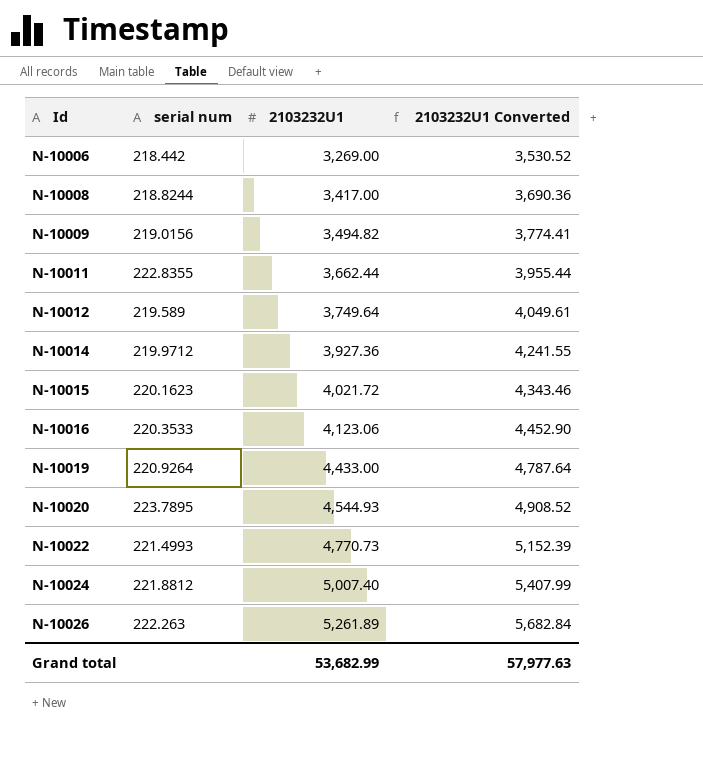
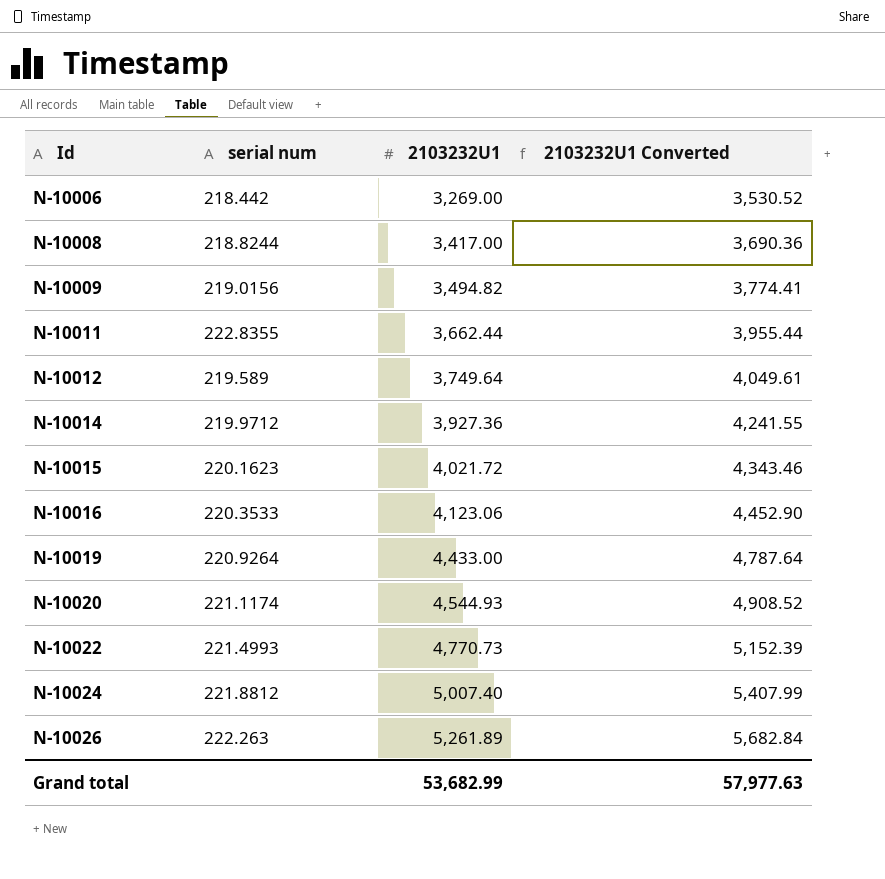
N-10020 | serial num: 223.7895 -> 221.1174

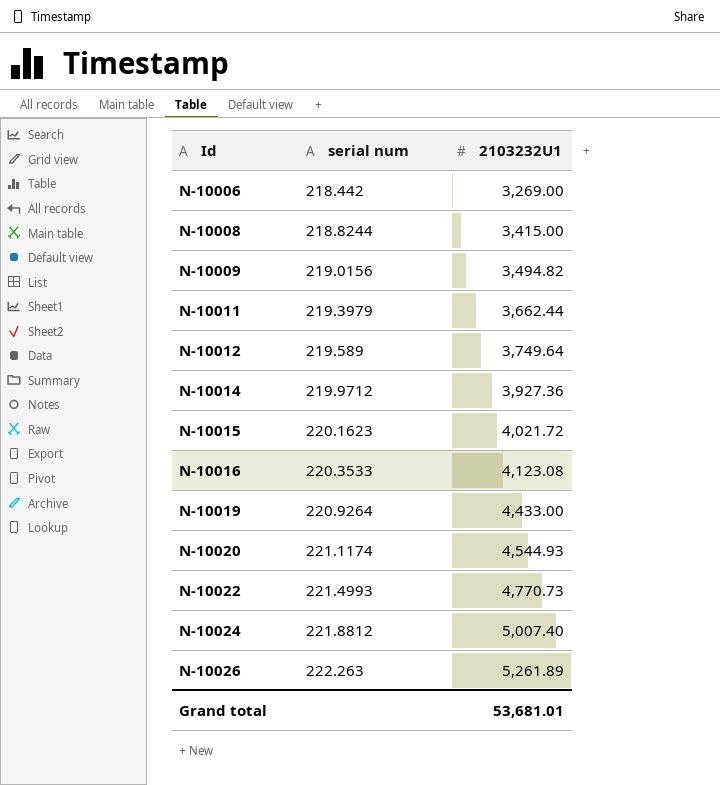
column 2103232U1 Converted | formula: [2103232U1] * 1.08 -> none
N-10008 | 2103232U1: 3,417.00 -> 3,415.00
N-10011 | serial num: 222.8355 -> 219.3979
N-10016 | 2103232U1: 4,123.06 -> 4,123.08
Grand total | 2103232U1: 53,682.99 -> 53,681.01

